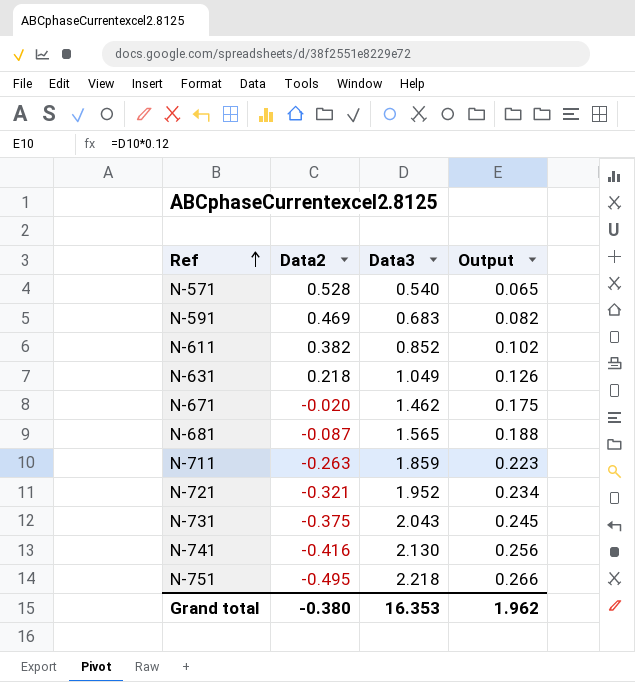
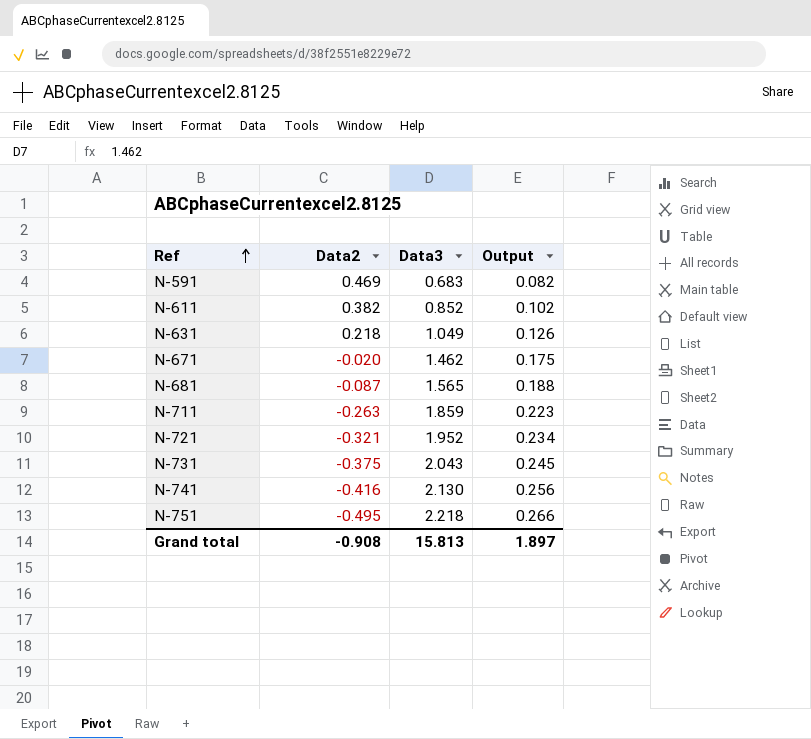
row N-571: 0.528 | 0.540 | 0.065 -> none
Grand total | Data2: -0.380 -> -0.908
Grand total | Data3: 16.353 -> 15.813
Grand total | Output: 1.962 -> 1.897

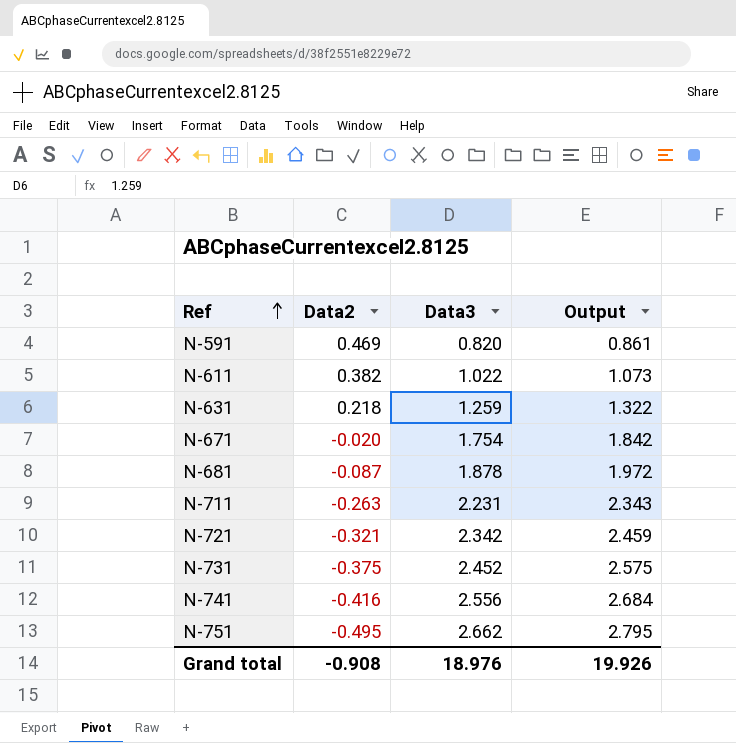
column Output | formula: [Data3] * 0.12 -> [Data3] * 1.05
N-591 | Data3: 0.683 -> 0.820
N-611 | Data3: 0.852 -> 1.022
N-631 | Data3: 1.049 -> 1.259
N-671 | Data3: 1.462 -> 1.754
N-681 | Data3: 1.565 -> 1.878
N-711 | Data3: 1.859 -> 2.231
N-721 | Data3: 1.952 -> 2.342
N-731 | Data3: 2.043 -> 2.452
N-741 | Data3: 2.130 -> 2.556
N-751 | Data3: 2.218 -> 2.662
Grand total | Data3: 15.813 -> 18.976
Grand total | Output: 1.897 -> 19.926

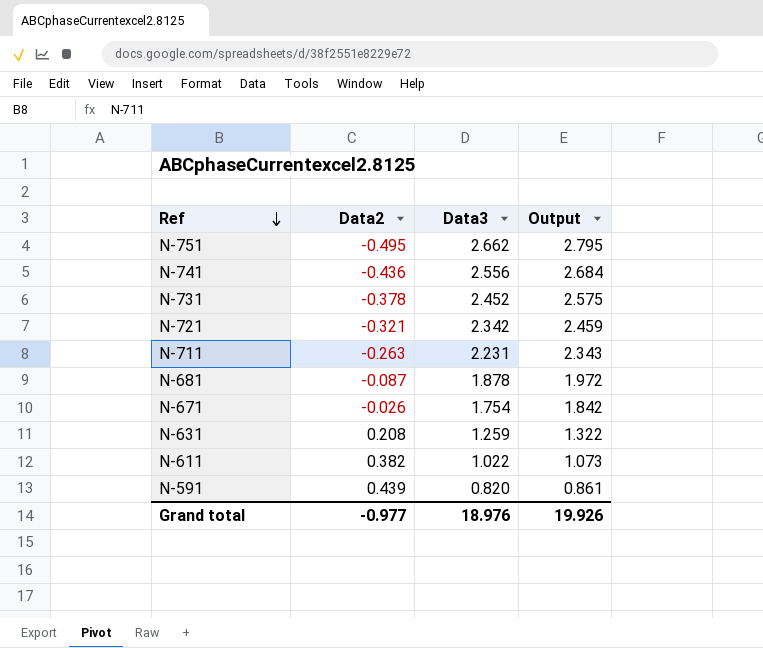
row order: Ref ascending -> Ref descending
N-741 | Data2: -0.416 -> -0.436
N-731 | Data2: -0.375 -> -0.378
N-671 | Data2: -0.020 -> -0.026
N-631 | Data2: 0.218 -> 0.208
N-591 | Data2: 0.469 -> 0.439
Grand total | Data2: -0.908 -> -0.977

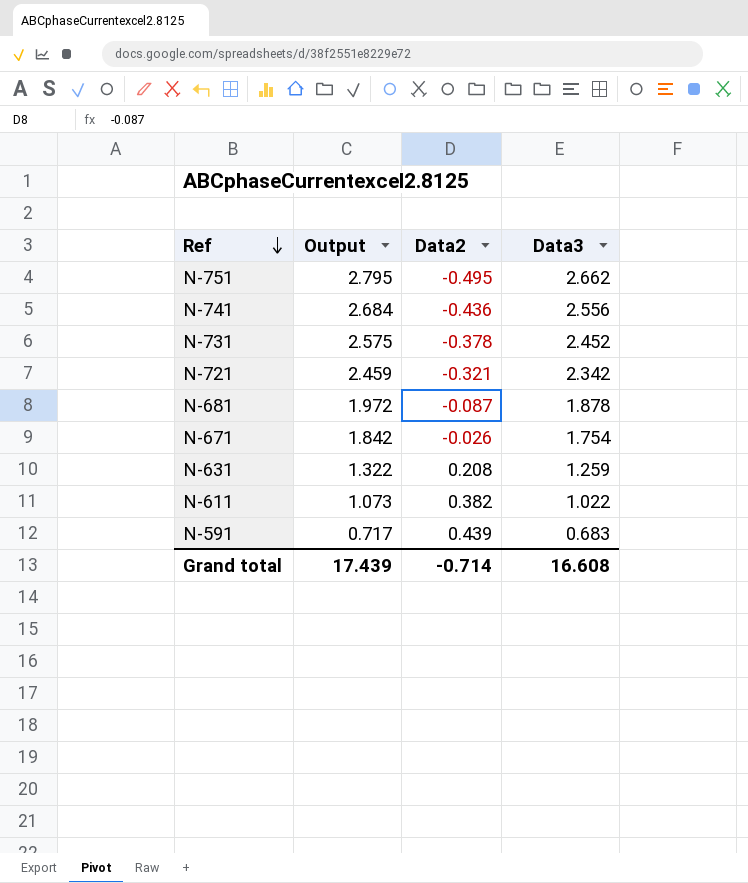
column Output | position: 4 -> 2
row N-711: -0.263 | 2.231 | 2.343 -> none
N-591 | Output: 0.861 -> 0.717
N-591 | Data3: 0.820 -> 0.683
Grand total | Output: 19.926 -> 17.439
Grand total | Data2: -0.977 -> -0.714
Grand total | Data3: 18.976 -> 16.608

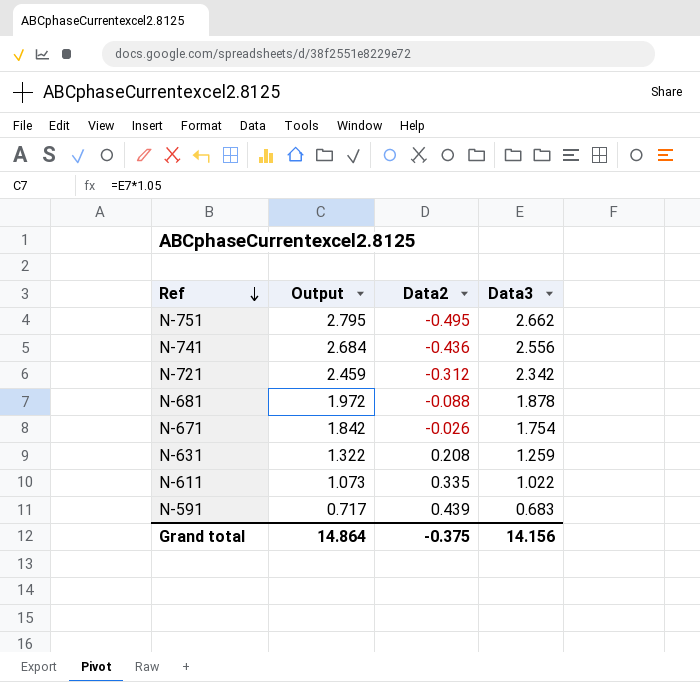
row N-731: 2.575 | -0.378 | 2.452 -> none
N-721 | Data2: -0.321 -> -0.312
N-681 | Data2: -0.087 -> -0.088
N-611 | Data2: 0.382 -> 0.335
Grand total | Output: 17.439 -> 14.864
Grand total | Data2: -0.714 -> -0.375
Grand total | Data3: 16.608 -> 14.156

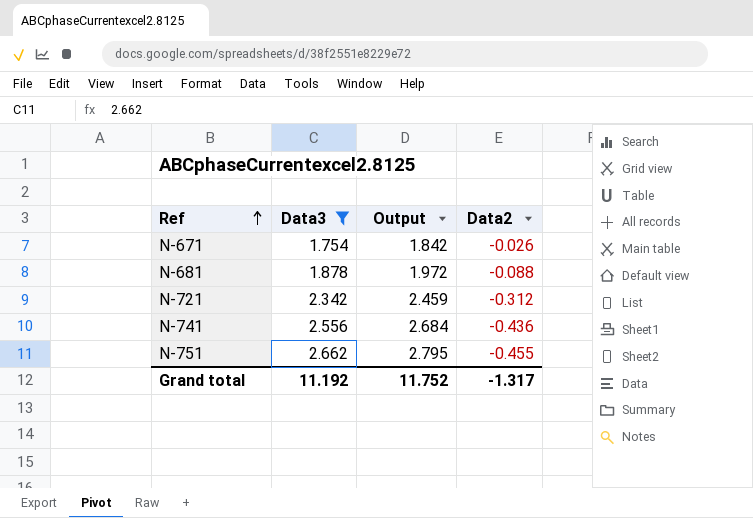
filter: none -> Data3 >= 1.754
row order: Ref descending -> Ref ascending
column Data3 | position: 4 -> 2
N-751 | Data2: -0.495 -> -0.455
Grand total | Data3: 14.156 -> 11.192
Grand total | Output: 14.864 -> 11.752
Grand total | Data2: -0.375 -> -1.317

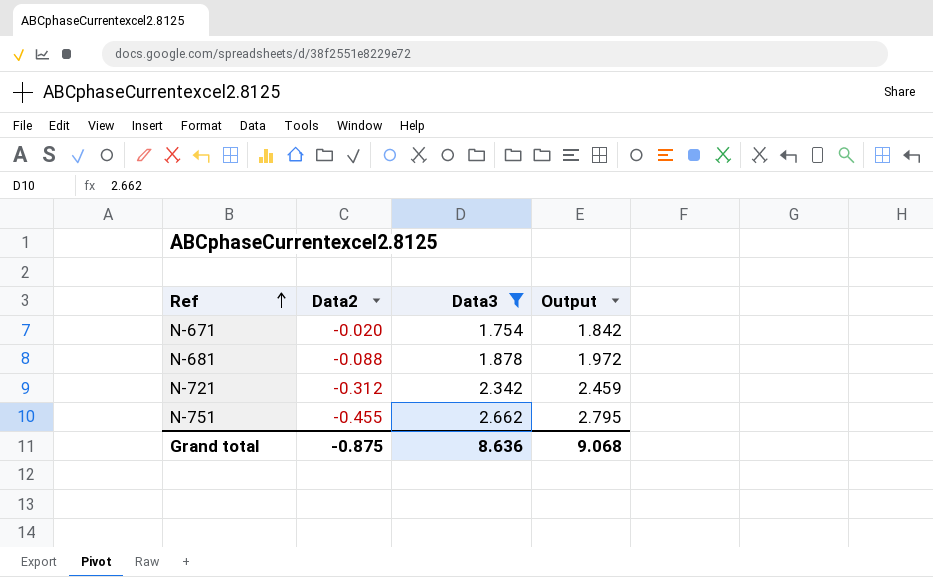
column Data2 | position: 4 -> 2
row N-741: 2.556 | 2.684 | -0.436 -> none
N-671 | Data2: -0.026 -> -0.020
Grand total | Data2: -1.317 -> -0.875
Grand total | Data3: 11.192 -> 8.636
Grand total | Output: 11.752 -> 9.068

